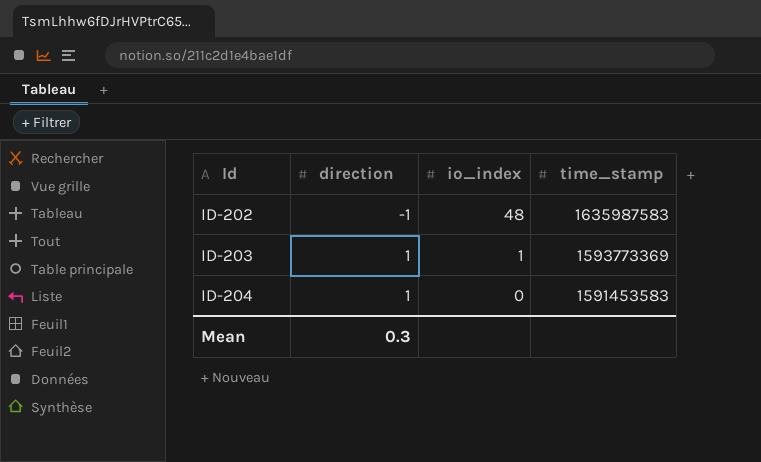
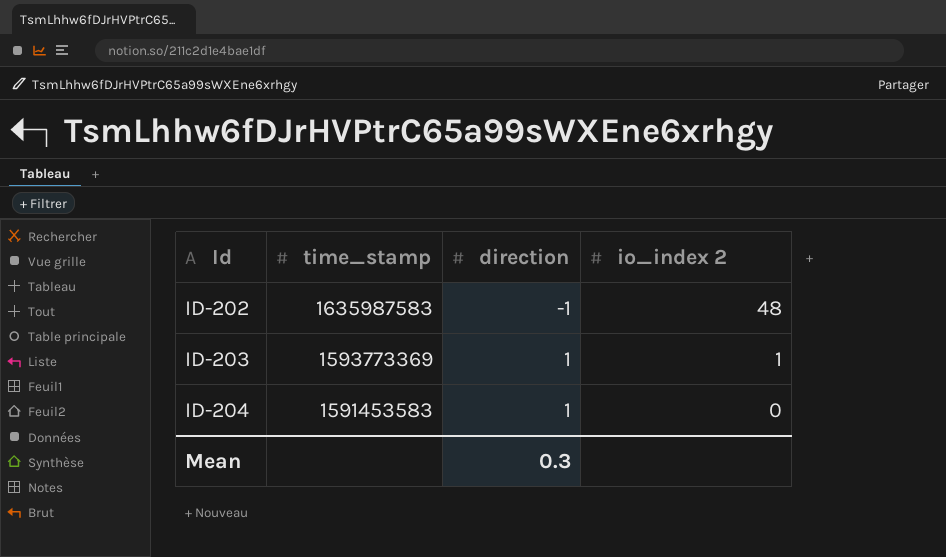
column time_stamp | position: 4 -> 2
column name: io_index -> io_index 2

